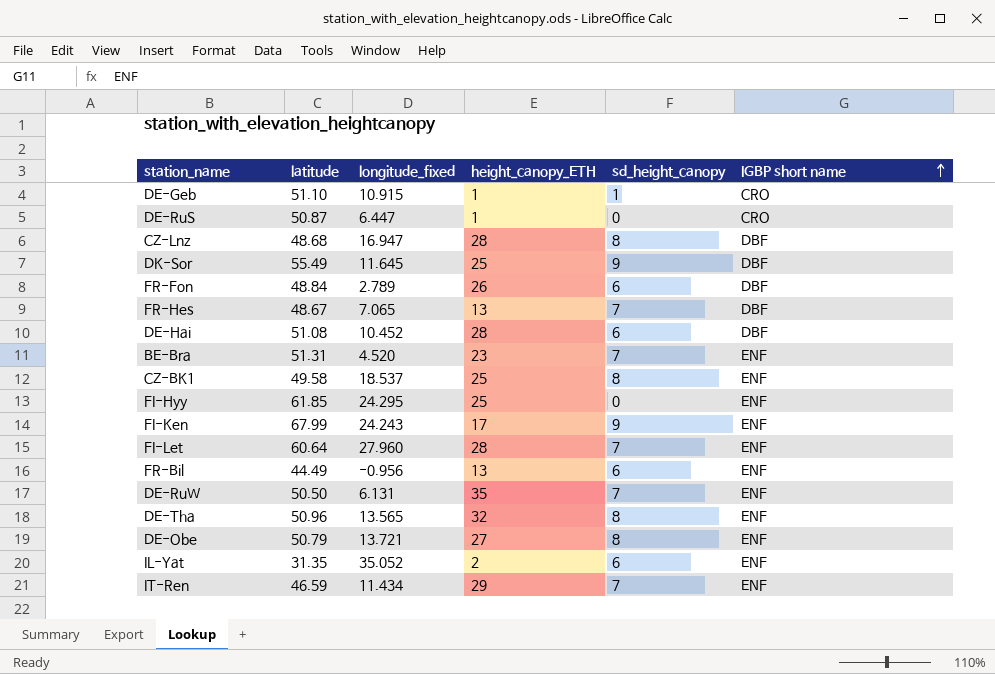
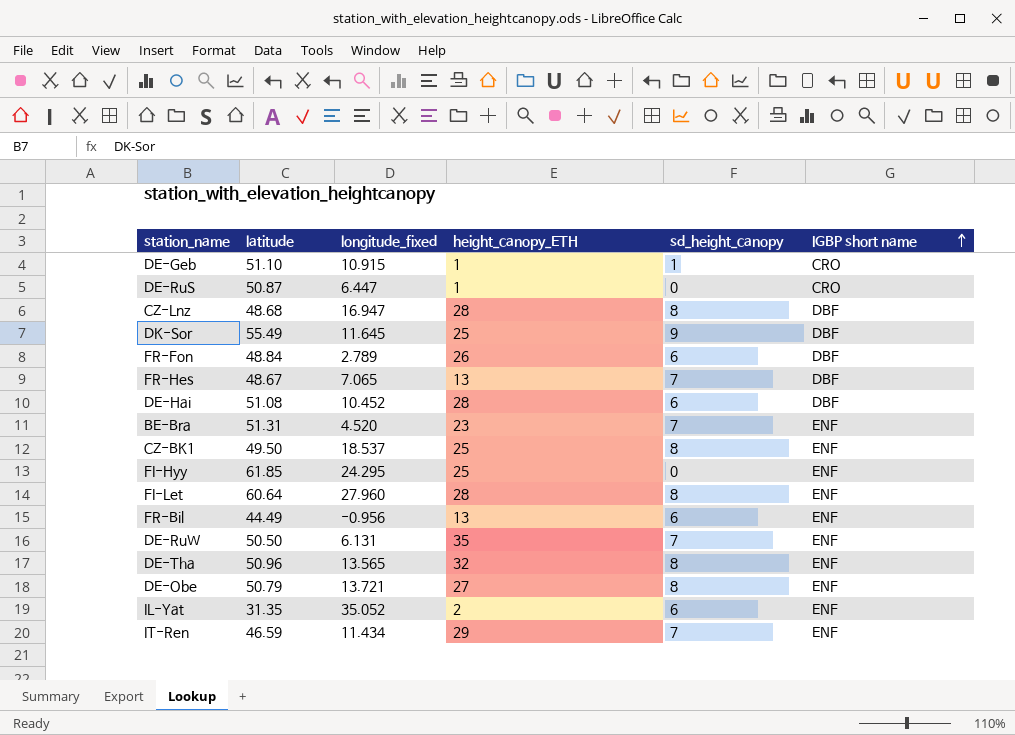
row FI-Ken: 67.99 | 24.243 | 17 | 9 | ENF -> none
CZ-BK1 | latitude: 49.58 -> 49.50
FI-Let | sd_height_canopy: 7 -> 8

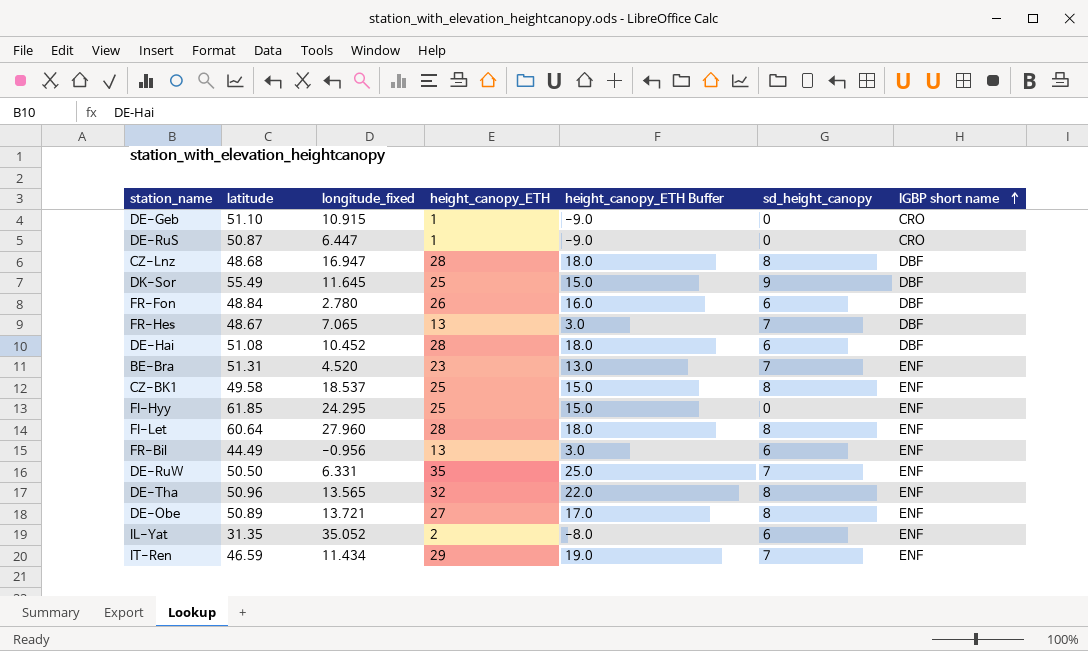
column height_canopy_ETH Buffer | formula: none -> [height_canopy_ETH] - 10
DE-Geb | sd_height_canopy: 1 -> 0
FR-Fon | longitude_fixed: 2.789 -> 2.780
CZ-BK1 | latitude: 49.50 -> 49.58
DE-RuW | longitude_fixed: 6.131 -> 6.331
DE-Obe | latitude: 50.79 -> 50.89

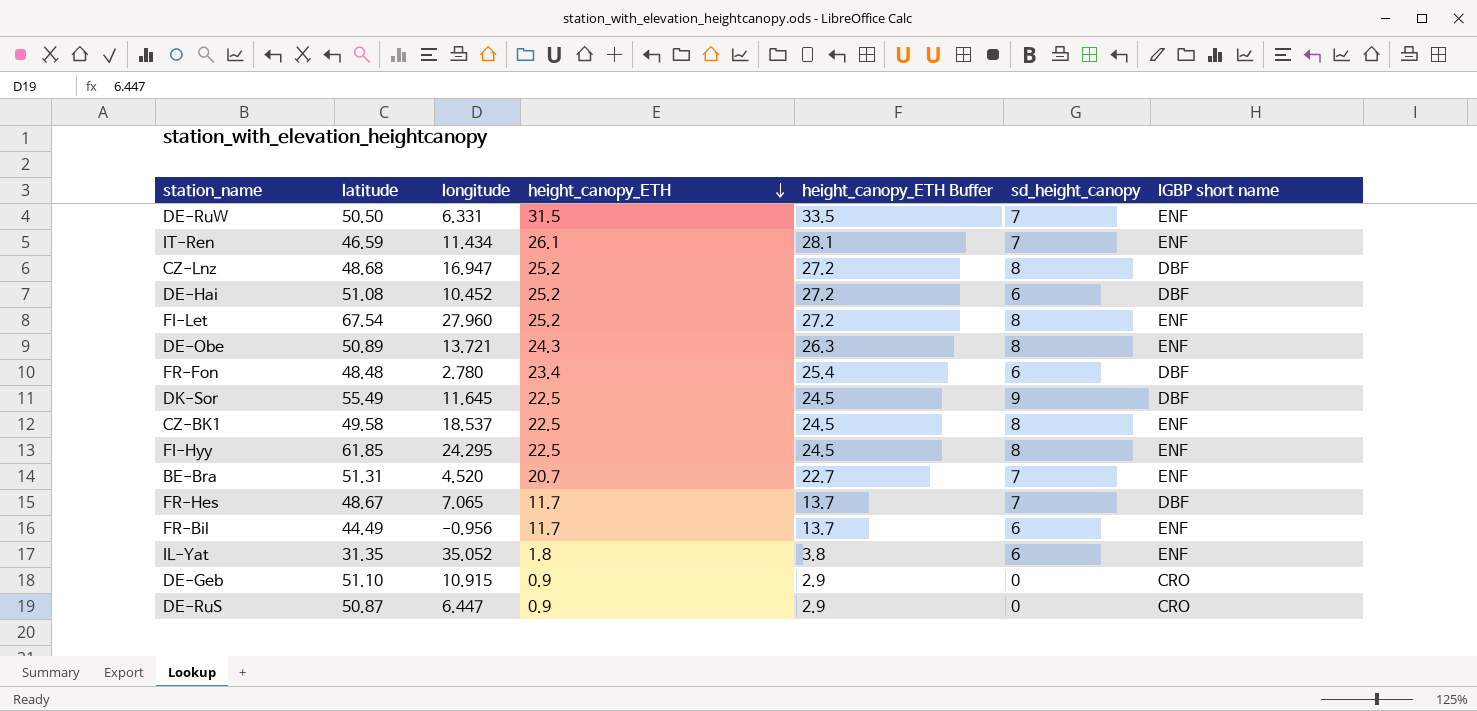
row order: IGBP short name ascending -> height_canopy_ETH descending
column name: longitude_fixed -> longitude
column height_canopy_ETH Buffer | formula: [height_canopy_ETH] - 10 -> [height_canopy_ETH] + 2
row DE-Tha: 50.96 | 13.565 | 32 | 22.0 | 8 | ENF -> none
DE-RuW | height_canopy_ETH: 35 -> 31.5
IT-Ren | height_canopy_ETH: 29 -> 26.1
CZ-Lnz | height_canopy_ETH: 28 -> 25.2
DE-Hai | height_canopy_ETH: 28 -> 25.2
FI-Let | latitude: 60.64 -> 67.54
FI-Let | height_canopy_ETH: 28 -> 25.2
DE-Obe | height_canopy_ETH: 27 -> 24.3
FR-Fon | latitude: 48.84 -> 48.48
FR-Fon | height_canopy_ETH: 26 -> 23.4
DK-Sor | height_canopy_ETH: 25 -> 22.5
CZ-BK1 | height_canopy_ETH: 25 -> 22.5
FI-Hyy | height_canopy_ETH: 25 -> 22.5
FI-Hyy | sd_height_canopy: 0 -> 8
BE-Bra | height_canopy_ETH: 23 -> 20.7
FR-Hes | height_canopy_ETH: 13 -> 11.7
FR-Bil | height_canopy_ETH: 13 -> 11.7
IL-Yat | height_canopy_ETH: 2 -> 1.8
DE-Geb | height_canopy_ETH: 1 -> 0.9
DE-RuS | height_canopy_ETH: 1 -> 0.9

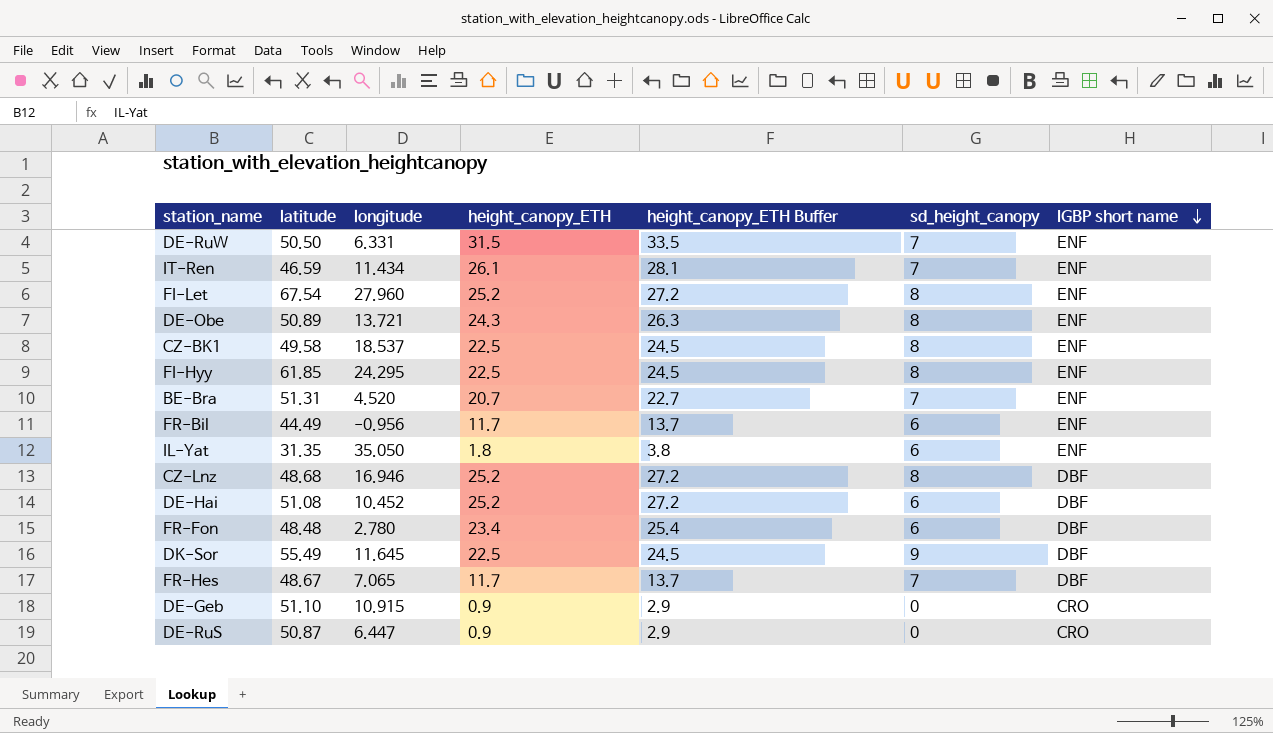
row order: height_canopy_ETH descending -> IGBP short name descending
IL-Yat | longitude: 35.052 -> 35.050
CZ-Lnz | longitude: 16.947 -> 16.946

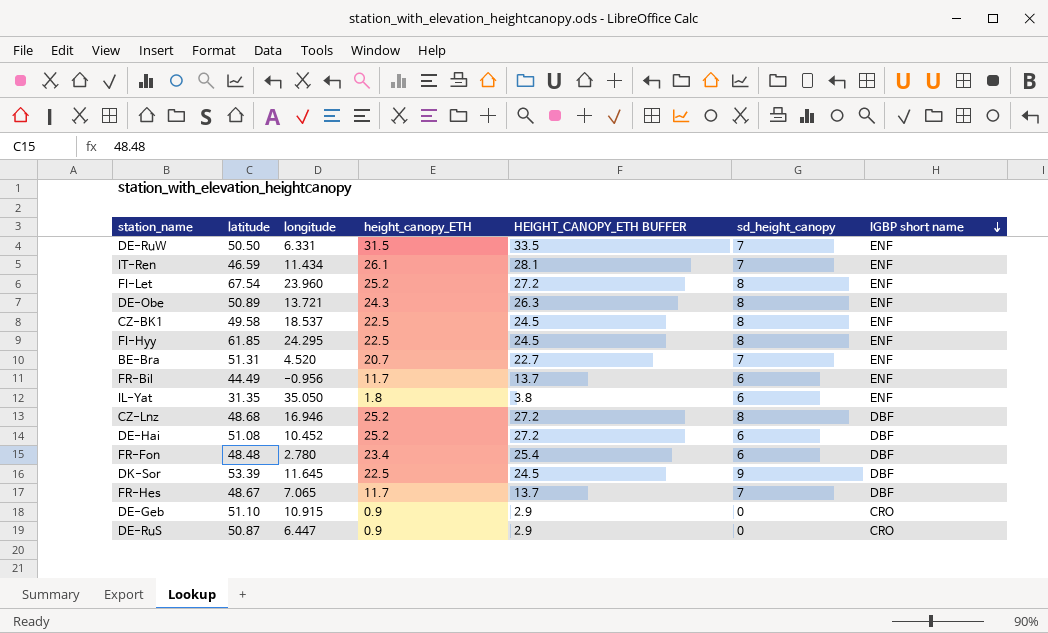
column name: height_canopy_ETH Buffer -> HEIGHT_CANOPY_ETH BUFFER
FI-Let | longitude: 27.960 -> 23.960
DK-Sor | latitude: 55.49 -> 53.39

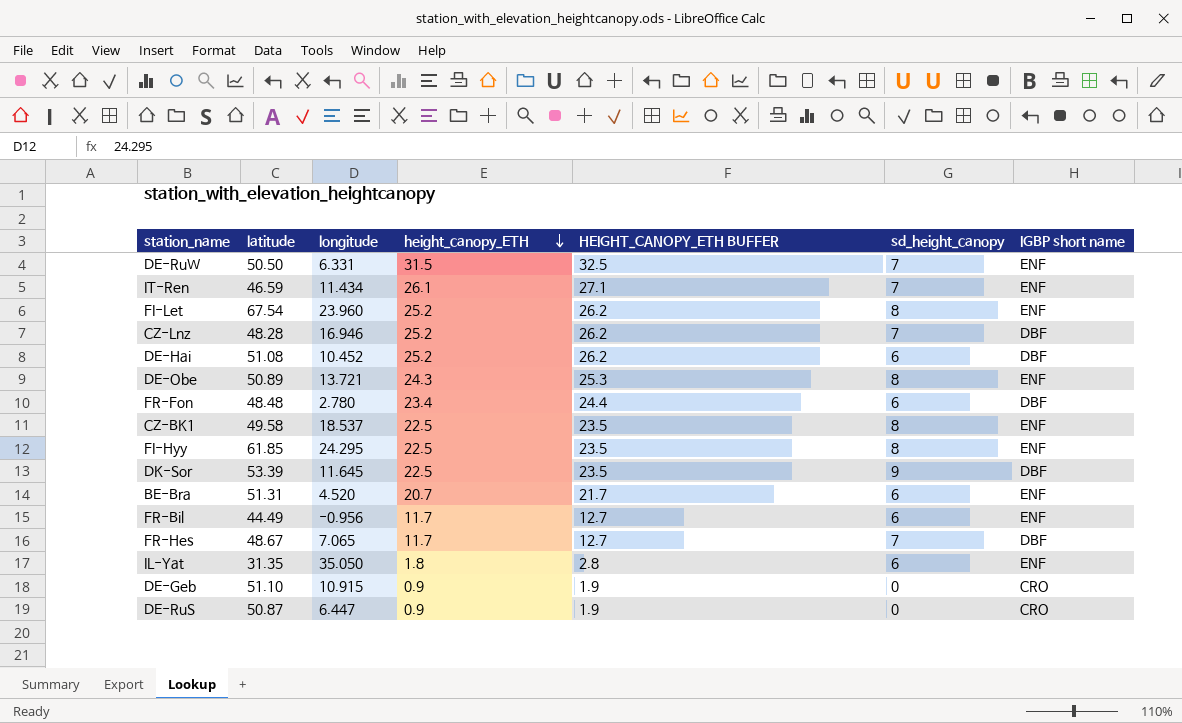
row order: IGBP short name descending -> height_canopy_ETH descending
column HEIGHT_CANOPY_ETH BUFFER | formula: [height_canopy_ETH] + 2 -> [height_canopy_ETH] + 1
CZ-Lnz | latitude: 48.68 -> 48.28
CZ-Lnz | sd_height_canopy: 8 -> 7
BE-Bra | sd_height_canopy: 7 -> 6

